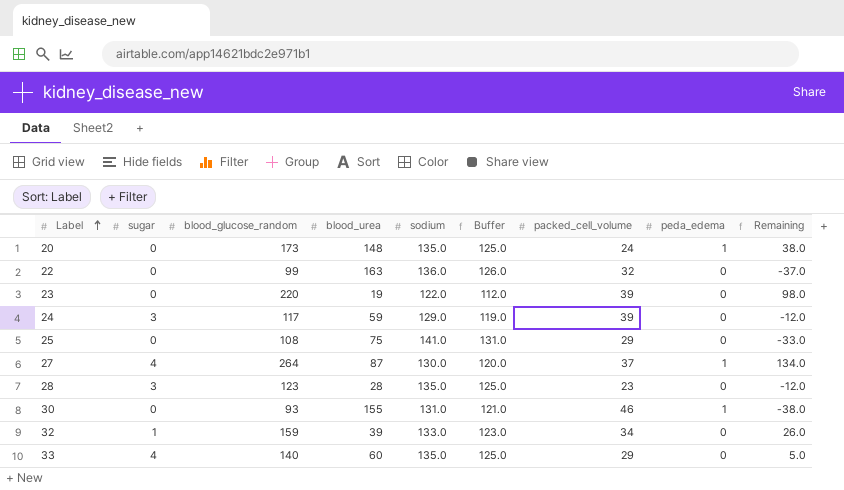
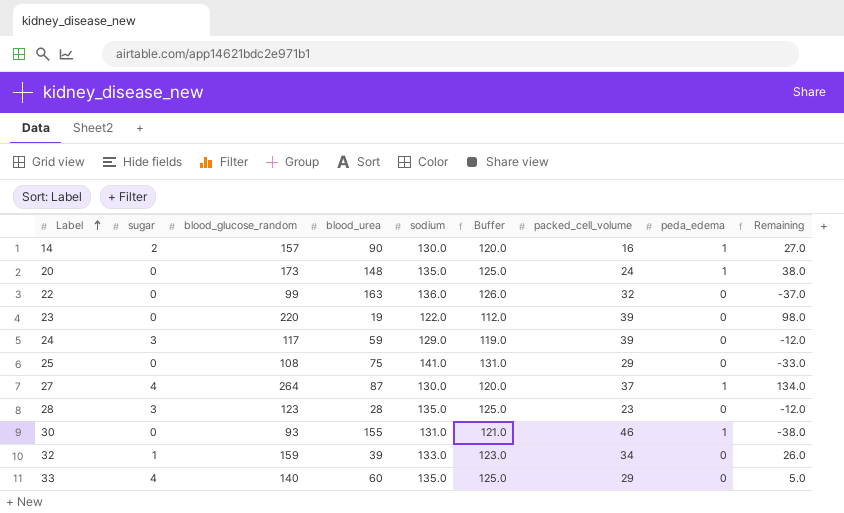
row 14: none -> 2 | 157 | 90 | 130.0 | 120.0 | 16 | 1 | 27.0

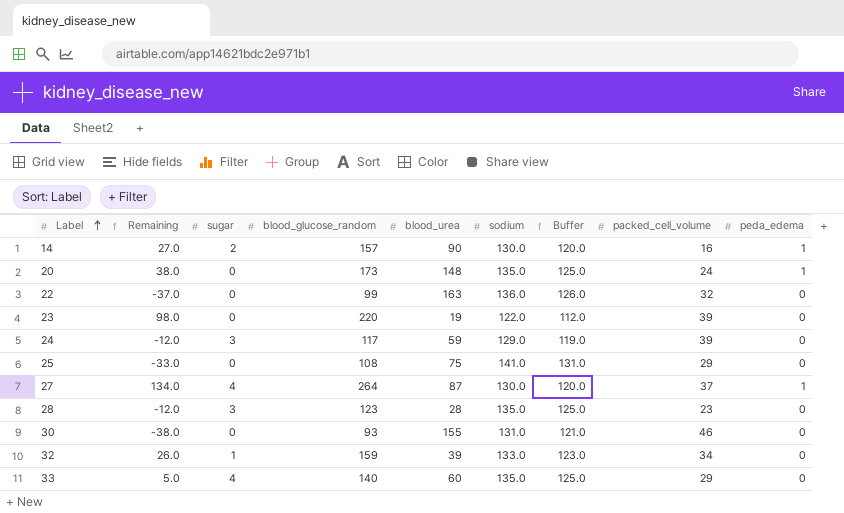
column Remaining | position: 9 -> 2
30 | peda_edema: 1 -> 0

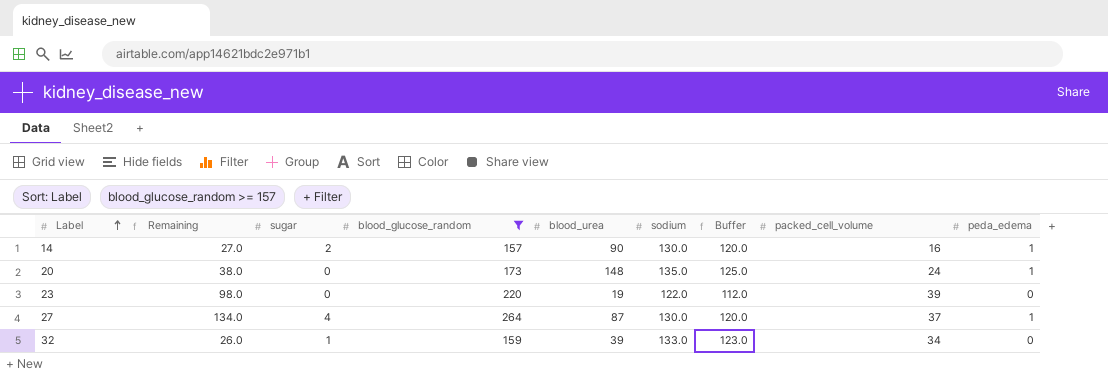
filter: none -> blood_glucose_random >= 157

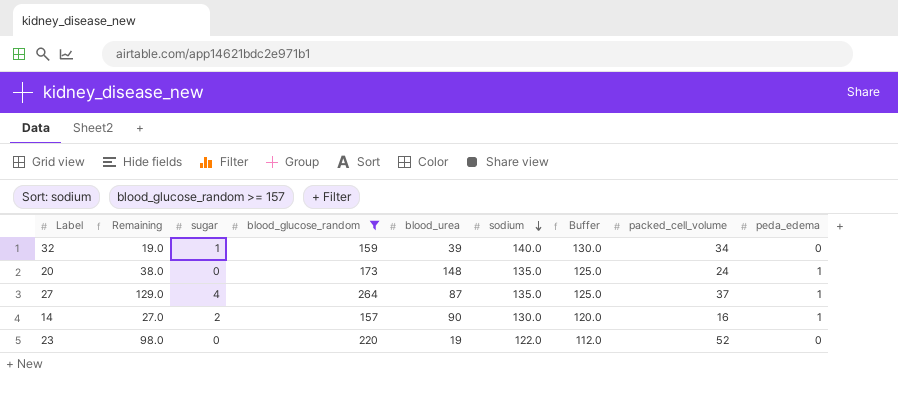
row order: Label ascending -> sodium descending
32 | Remaining: 26.0 -> 19.0
32 | sodium: 133.0 -> 140.0
32 | Buffer: 123.0 -> 130.0
27 | Remaining: 134.0 -> 129.0
27 | sodium: 130.0 -> 135.0
27 | Buffer: 120.0 -> 125.0
23 | packed_cell_volume: 39 -> 52

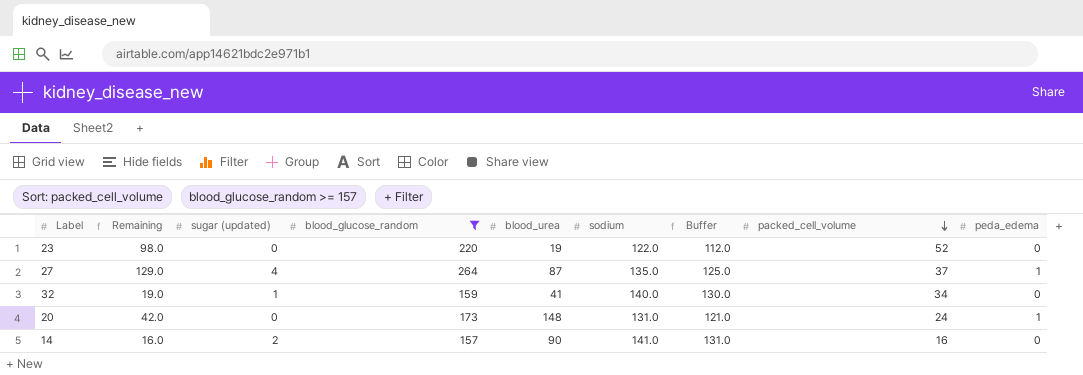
row order: sodium descending -> packed_cell_volume descending
column name: sugar -> sugar (updated)
32 | blood_urea: 39 -> 41
20 | Remaining: 38.0 -> 42.0
20 | sodium: 135.0 -> 131.0
20 | Buffer: 125.0 -> 121.0
14 | Remaining: 27.0 -> 16.0
14 | sodium: 130.0 -> 141.0
14 | Buffer: 120.0 -> 131.0
14 | peda_edema: 1 -> 0

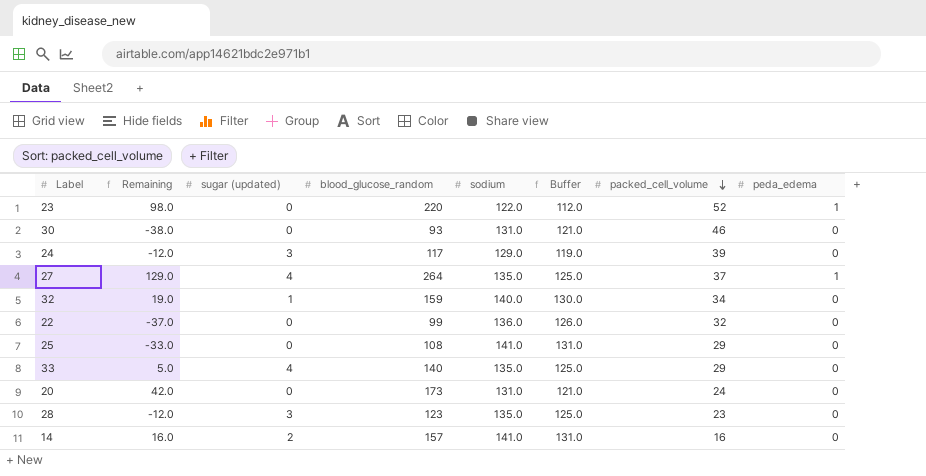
filter: blood_glucose_random >= 157 -> none
column blood_urea | position: 5 -> none
23 | peda_edema: 0 -> 1
20 | peda_edema: 1 -> 0

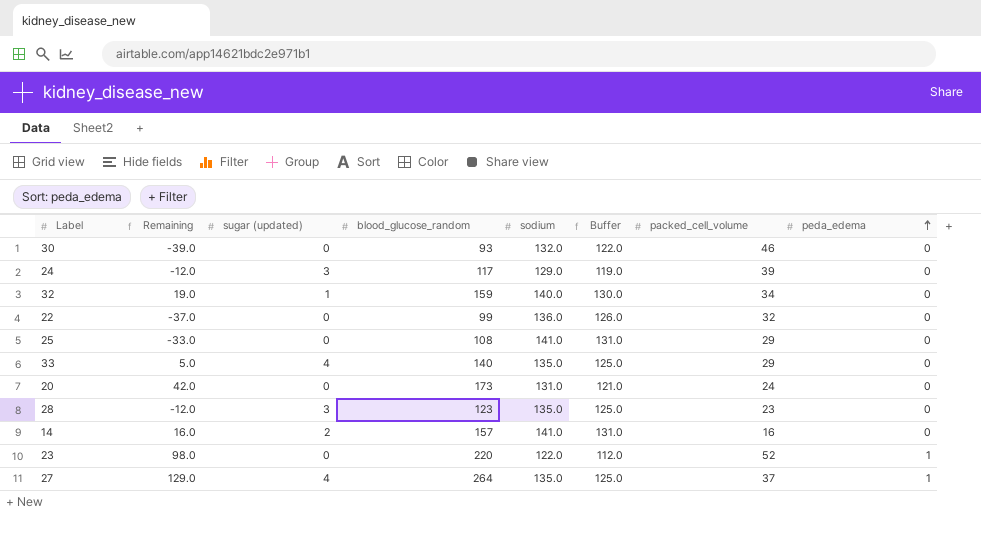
row order: packed_cell_volume descending -> peda_edema ascending
30 | Remaining: -38.0 -> -39.0
30 | sodium: 131.0 -> 132.0
30 | Buffer: 121.0 -> 122.0

